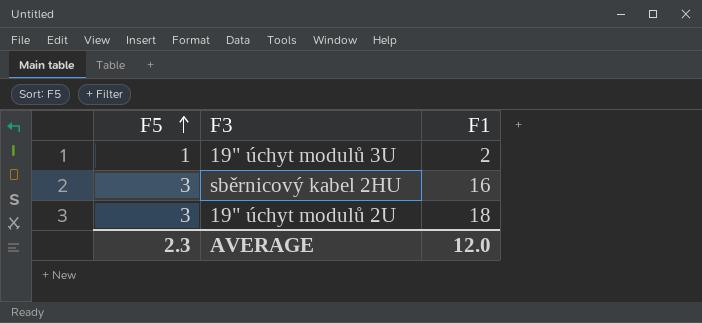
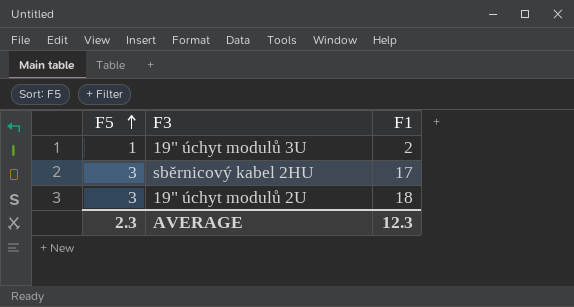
sběrnicový kabel 2HU | F1: 16 -> 17
AVERAGE | F1: 12.0 -> 12.3

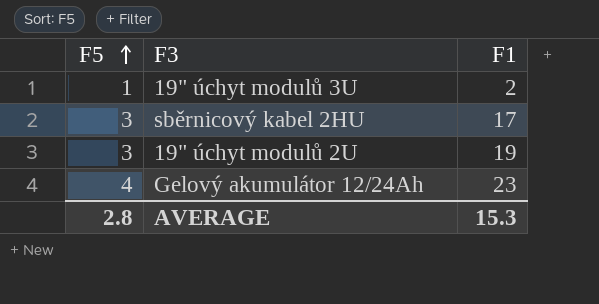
19" úchyt modulů 2U | F1: 18 -> 19
row Gelový akumulátor 12/24Ah: none -> 4 | 23
AVERAGE | F5: 2.3 -> 2.8
AVERAGE | F1: 12.3 -> 15.3

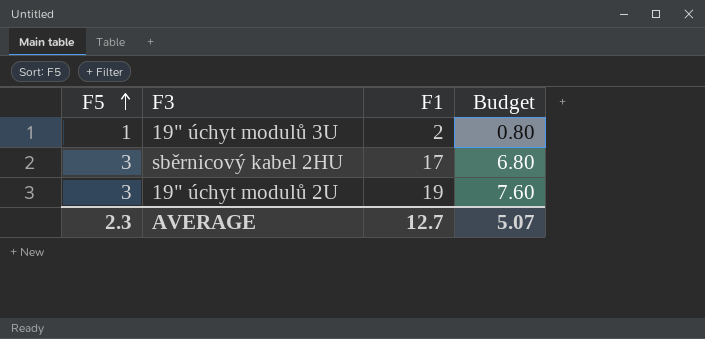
column Budget | formula: none -> [F1] * 0.4
row Gelový akumulátor 12/24Ah: 4 | 23 -> none
AVERAGE | F5: 2.8 -> 2.3
AVERAGE | F1: 15.3 -> 12.7

